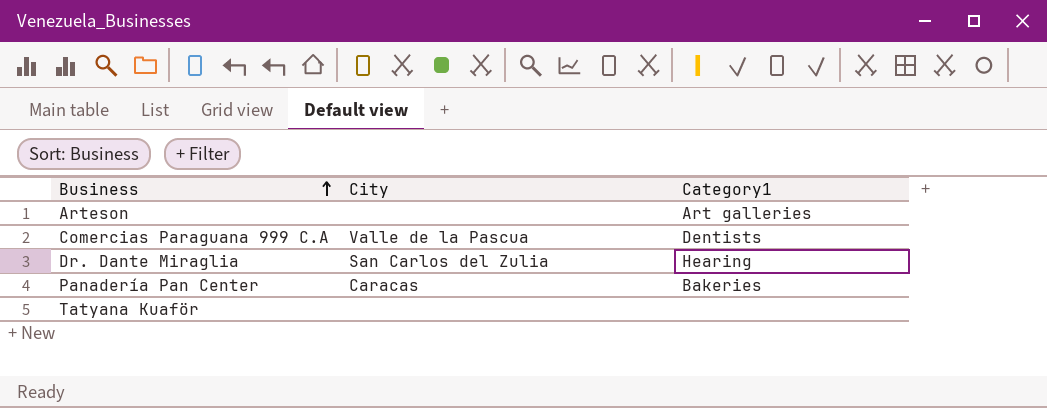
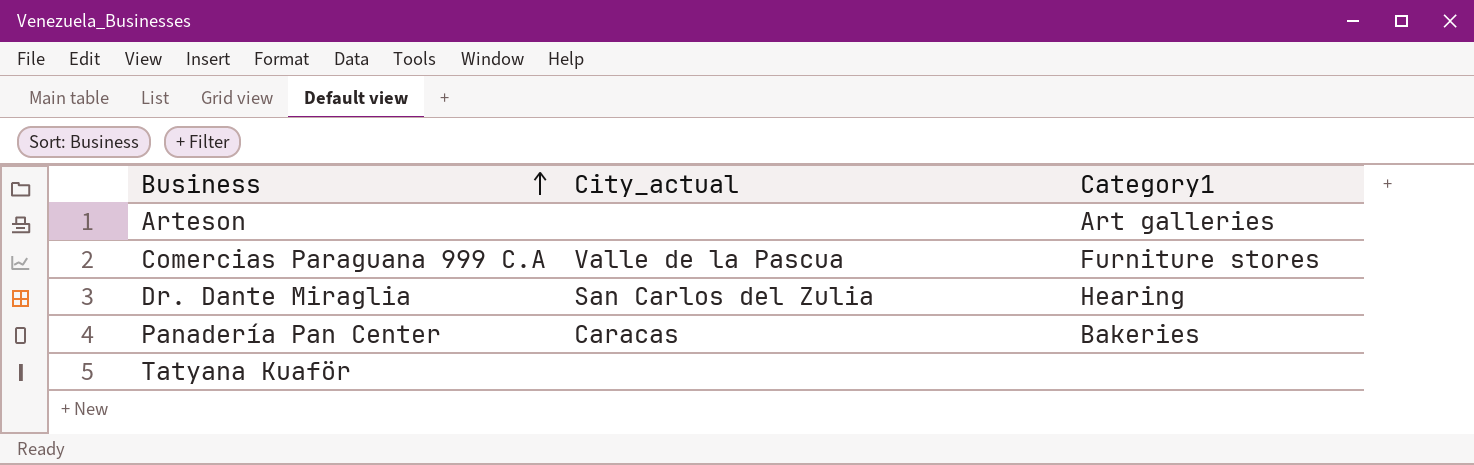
column name: City -> City_actual
Comercias Paraguana 999 C.A | Category1: Dentists -> Furniture stores

